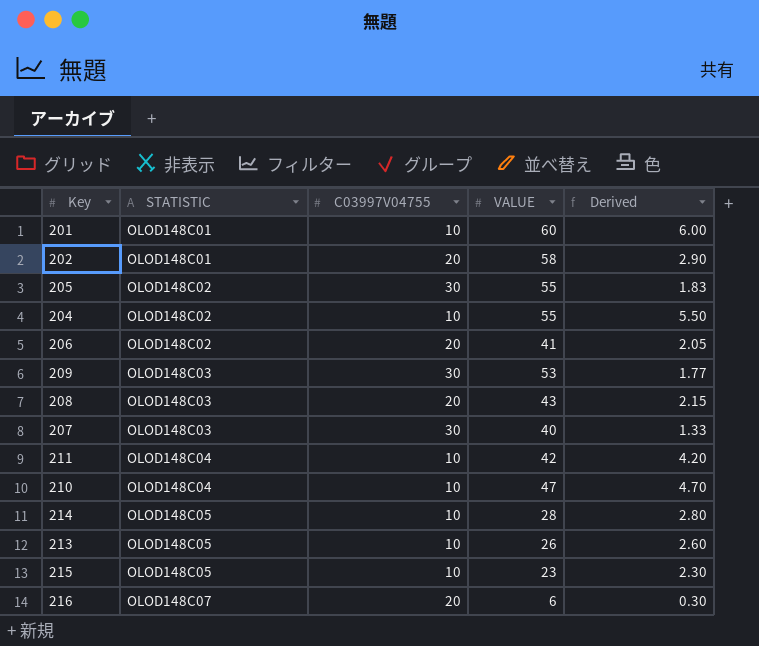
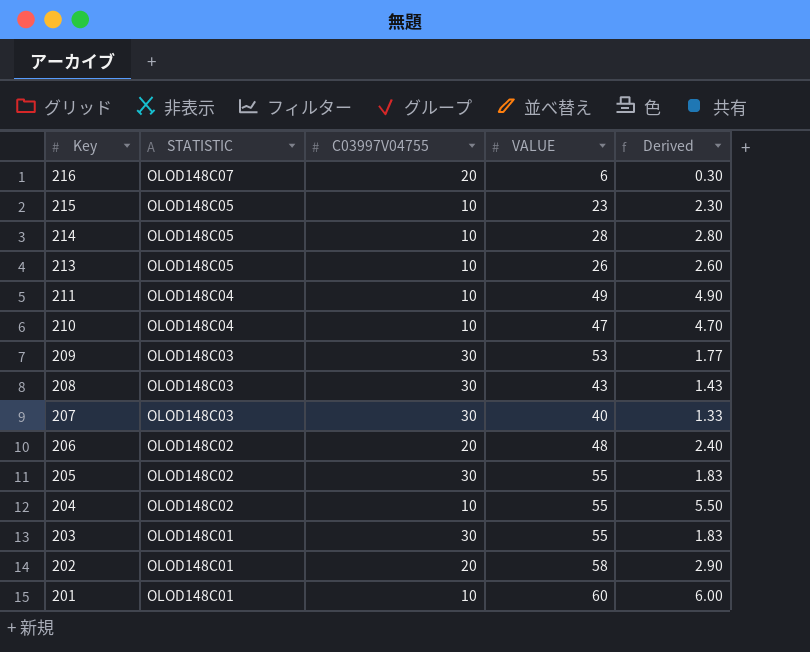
row order: STATISTIC ascending -> Key descending
211 | VALUE: 42 -> 49
211 | Derived: 4.20 -> 4.90
208 | C03997V04755: 20 -> 30
208 | Derived: 2.15 -> 1.43
206 | VALUE: 41 -> 48
206 | Derived: 2.05 -> 2.40
row 203: none -> OLOD148C01 | 30 | 55 | 1.83

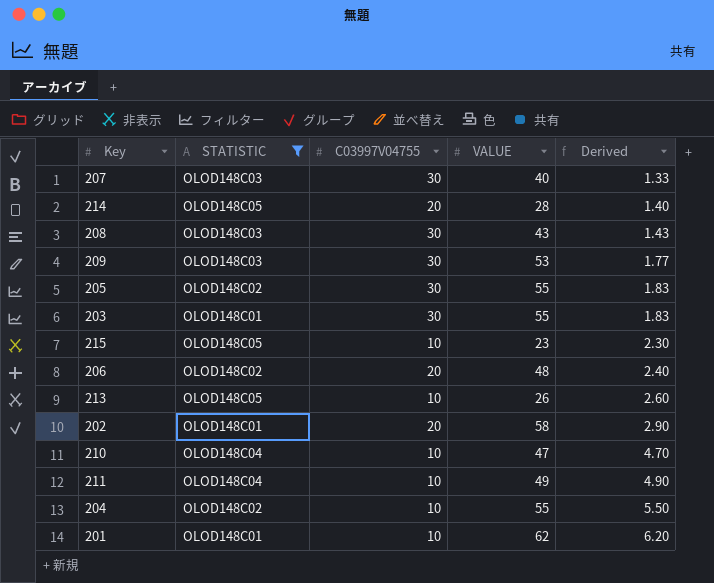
filter: none -> STATISTIC != OLOD148C07
row order: Key descending -> Derived ascending
214 | C03997V04755: 10 -> 20
214 | Derived: 2.80 -> 1.40
201 | VALUE: 60 -> 62
201 | Derived: 6.00 -> 6.20

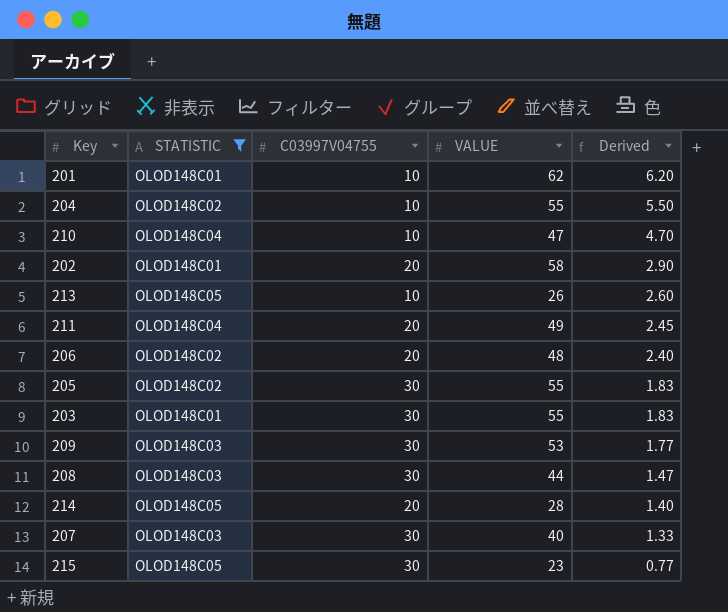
row order: Derived ascending -> Derived descending
211 | C03997V04755: 10 -> 20
211 | Derived: 4.90 -> 2.45
208 | VALUE: 43 -> 44
208 | Derived: 1.43 -> 1.47
215 | C03997V04755: 10 -> 30
215 | Derived: 2.30 -> 0.77

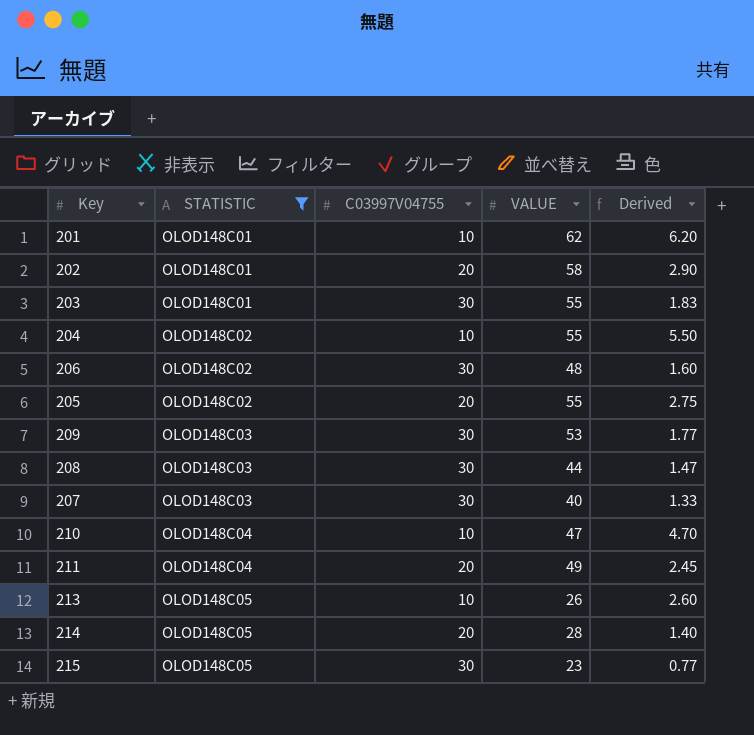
row order: Derived descending -> STATISTIC ascending
206 | C03997V04755: 20 -> 30
206 | Derived: 2.40 -> 1.60
205 | C03997V04755: 30 -> 20
205 | Derived: 1.83 -> 2.75

